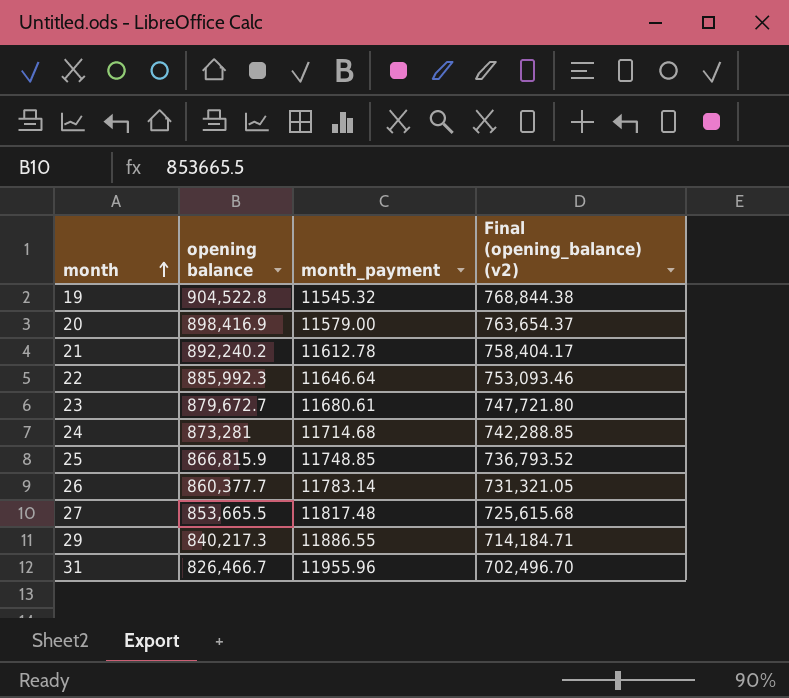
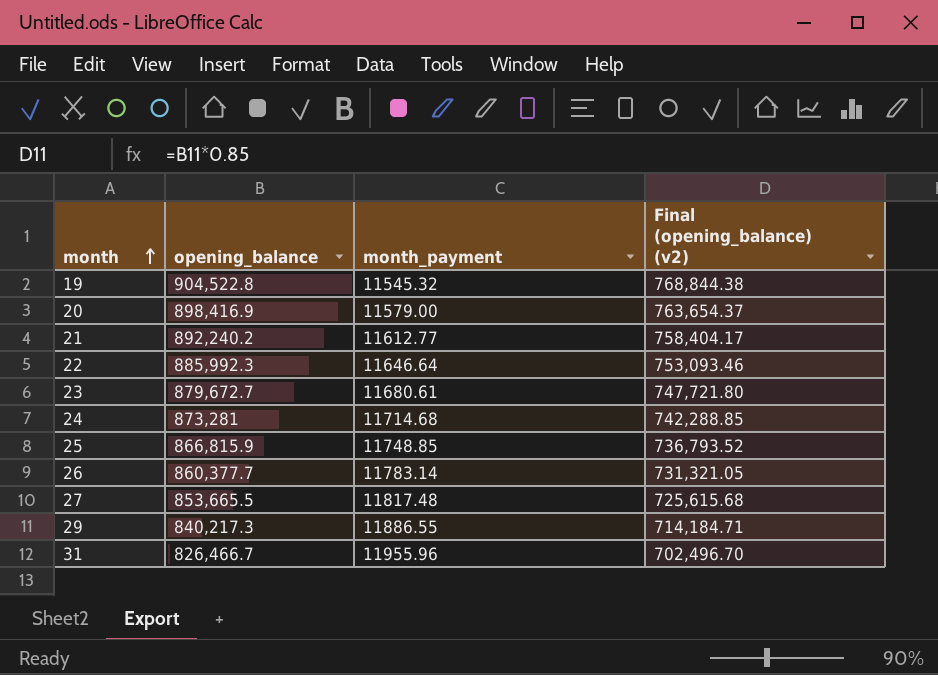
column name: opening balance -> opening_balance
21 | month_payment: 11612.78 -> 11612.77

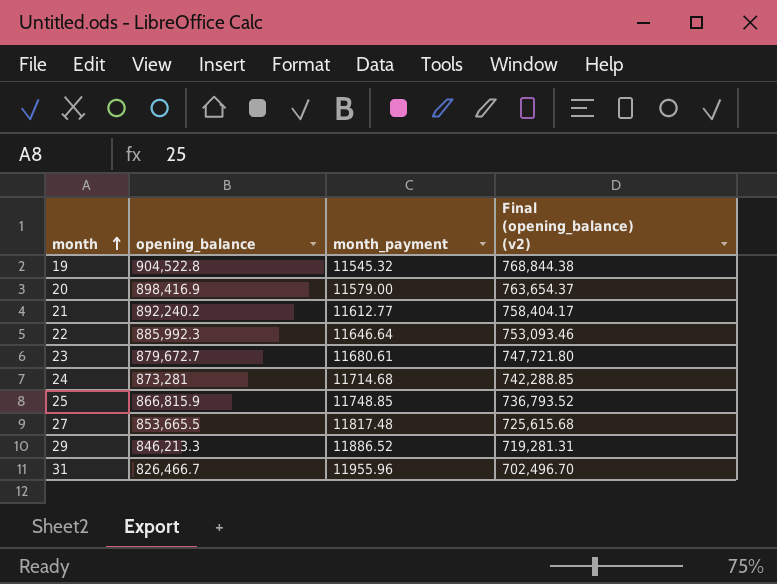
row 26: 860,377.7 | 11783.14 | 731,321.05 -> none
29 | opening_balance: 840,217.3 -> 846,213.3
29 | month_payment: 11886.55 -> 11886.52
29 | Final (opening_balance) (v2): 714,184.71 -> 719,281.31

